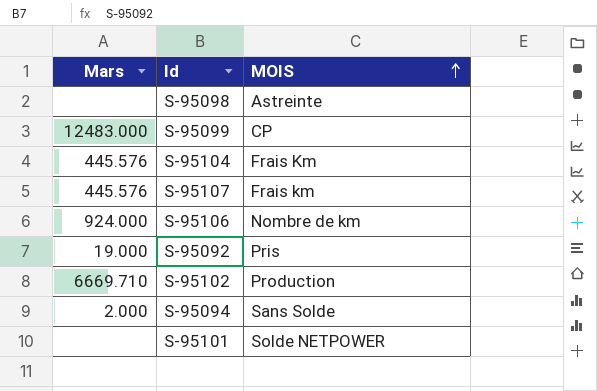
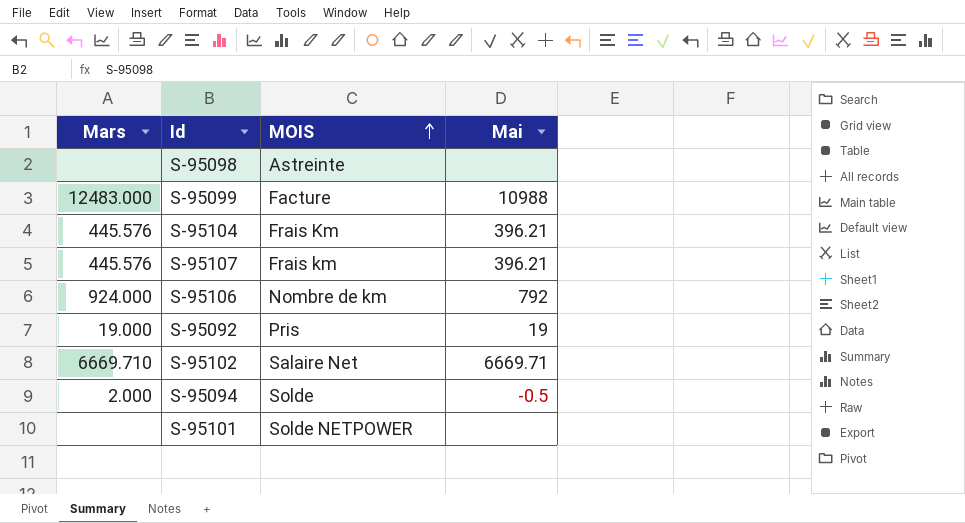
column Mai | position: none -> 4
S-95099 | MOIS: CP -> Facture
S-95102 | MOIS: Production -> Salaire Net
S-95094 | MOIS: Sans Solde -> Solde

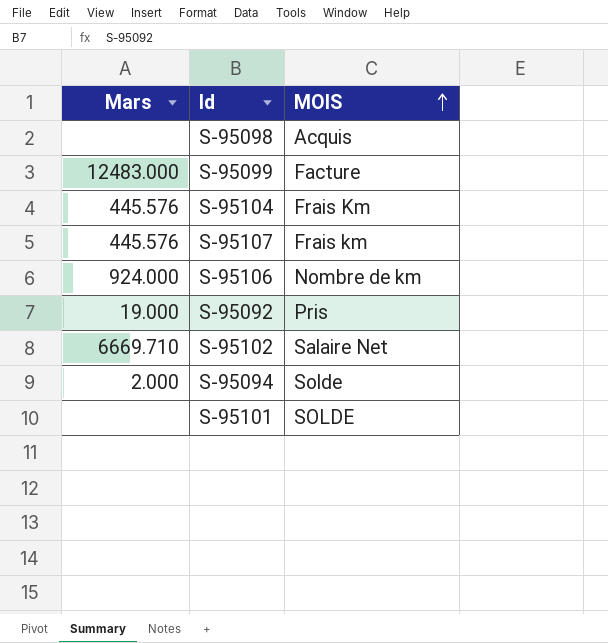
column Mai | position: 4 -> none
S-95098 | MOIS: Astreinte -> Acquis
S-95101 | MOIS: Solde NETPOWER -> SOLDE

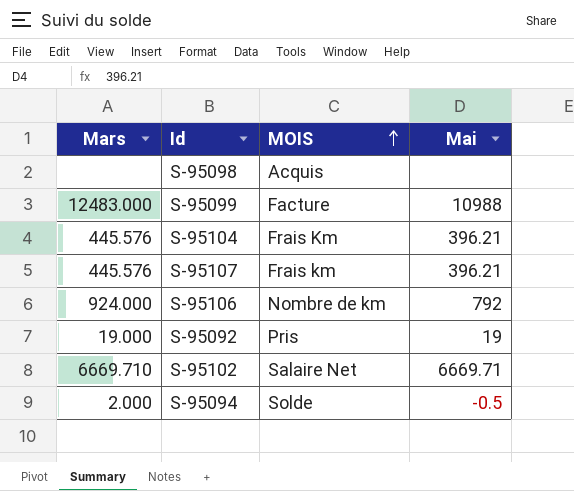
column Mai | position: none -> 4
row S-95101: none | SOLDE -> none

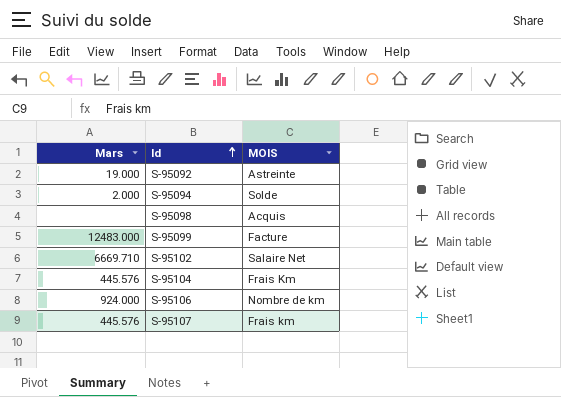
row order: MOIS ascending -> Id ascending
column Mai | position: 4 -> none
S-95092 | MOIS: Pris -> Astreinte

